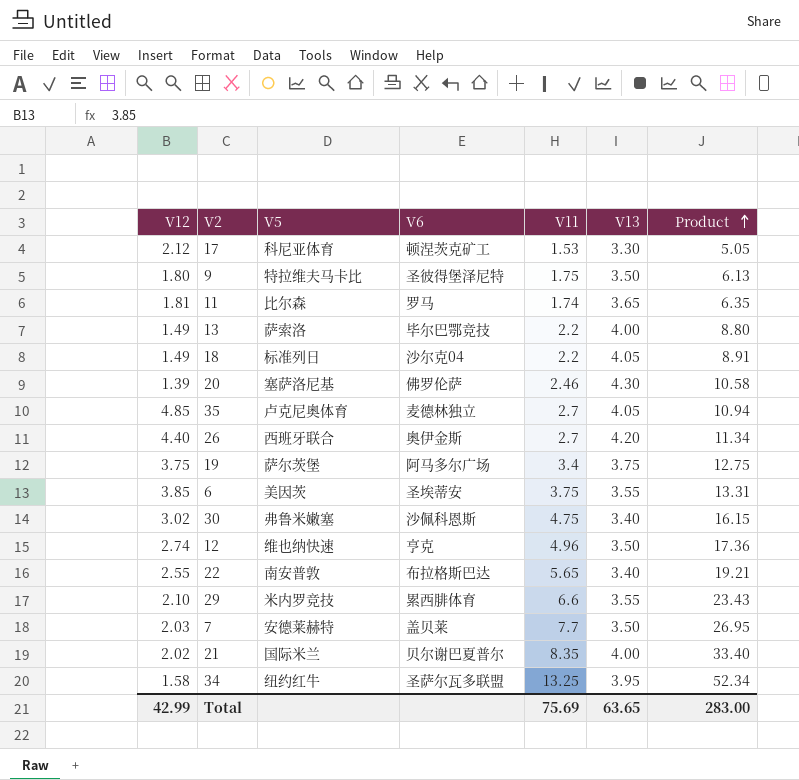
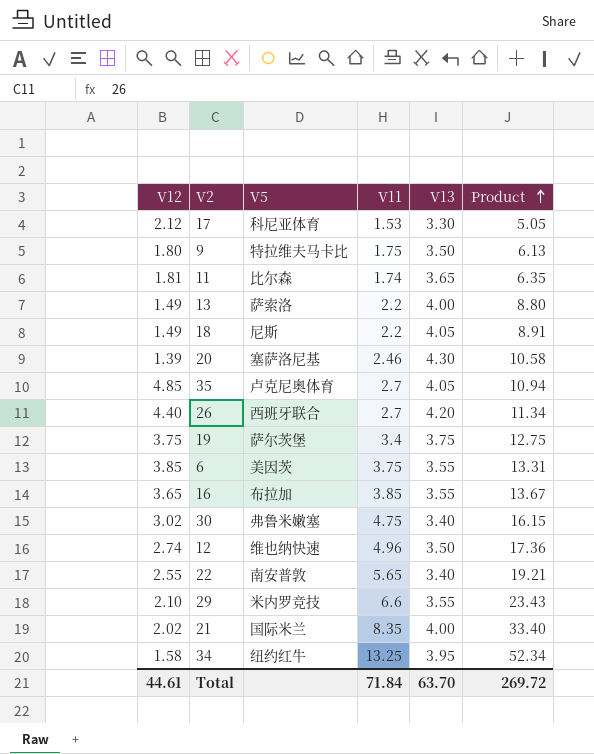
column V6 | position: 4 -> none
row 7: 2.03 | 安德莱赫特 | 盖贝莱 | 7.7 | 3.50 | 26.95 -> none
18 | V5: 标准列日 -> 尼斯
row 16: none -> 3.65 | 布拉加 | 3.85 | 3.55 | 13.67
Total | V12: 42.99 -> 44.61
Total | V11: 75.69 -> 71.84
Total | V13: 63.65 -> 63.70
Total | Product: 283.00 -> 269.72

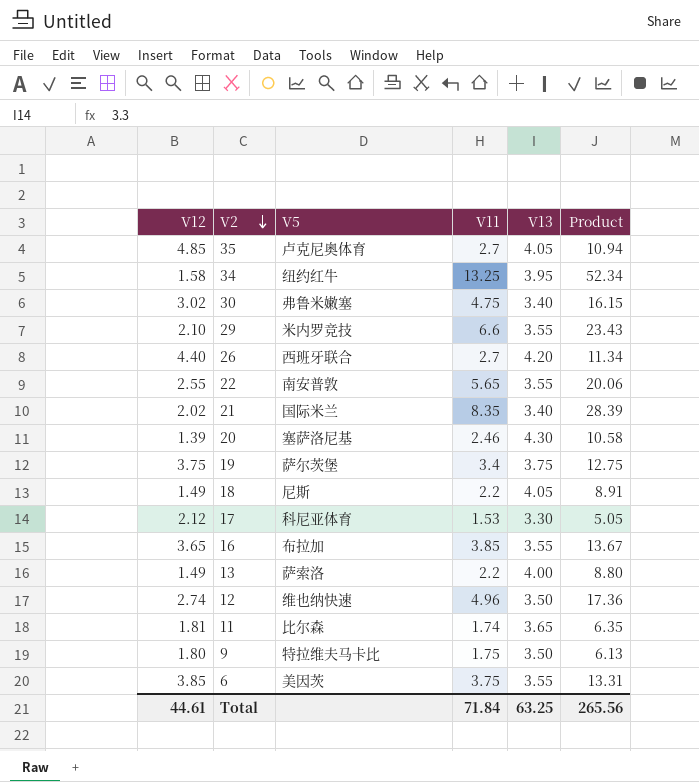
row order: Product ascending -> V2 descending
22 | V13: 3.40 -> 3.55
22 | Product: 19.21 -> 20.06
21 | V13: 4.00 -> 3.40
21 | Product: 33.40 -> 28.39
Total | V13: 63.70 -> 63.25
Total | Product: 269.72 -> 265.56

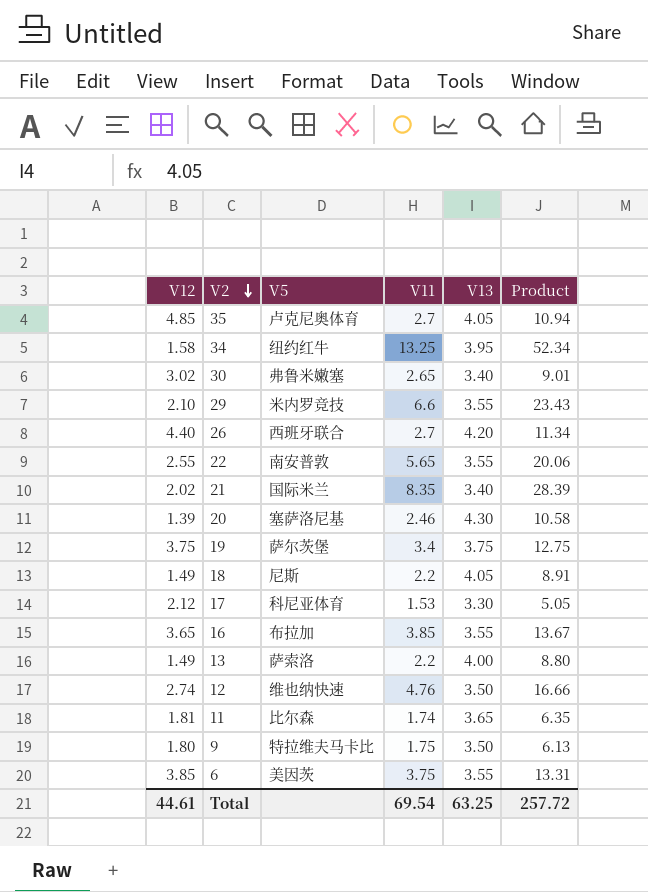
30 | V11: 4.75 -> 2.65
30 | Product: 16.15 -> 9.01
12 | V11: 4.96 -> 4.76
12 | Product: 17.36 -> 16.66
Total | V11: 71.84 -> 69.54
Total | Product: 265.56 -> 257.72

